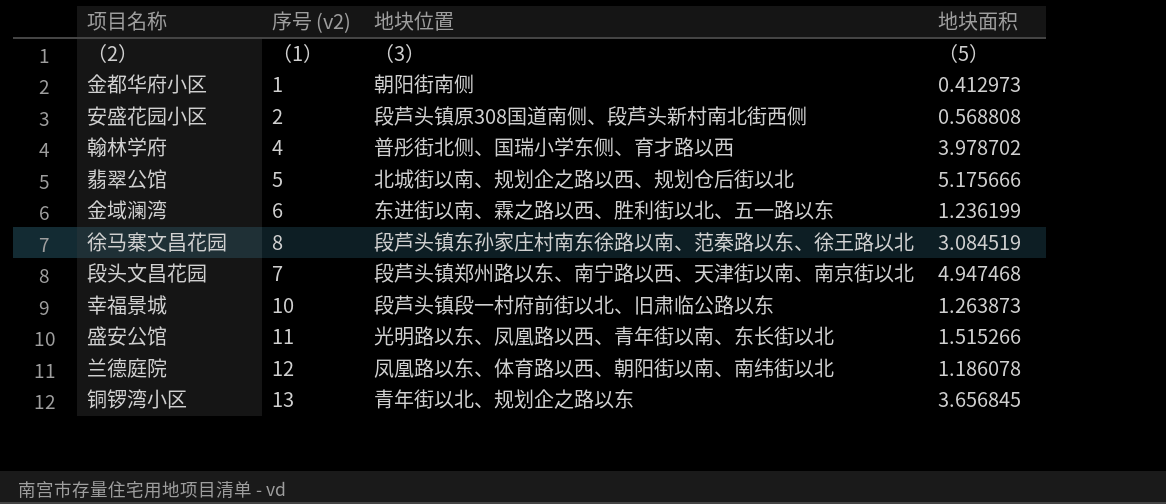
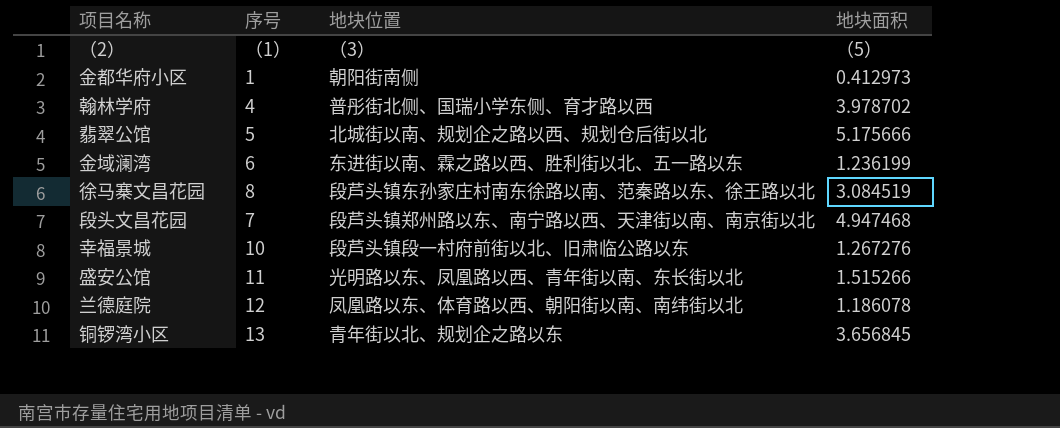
column name: 序号 (v2) -> 序号
row 安盛花园小区: 2 | 段芦头镇原308国道南侧、段芦头新村南北街西侧 | 0.568808 -> none
幸福景城 | 地块面积: 1.263873 -> 1.267276

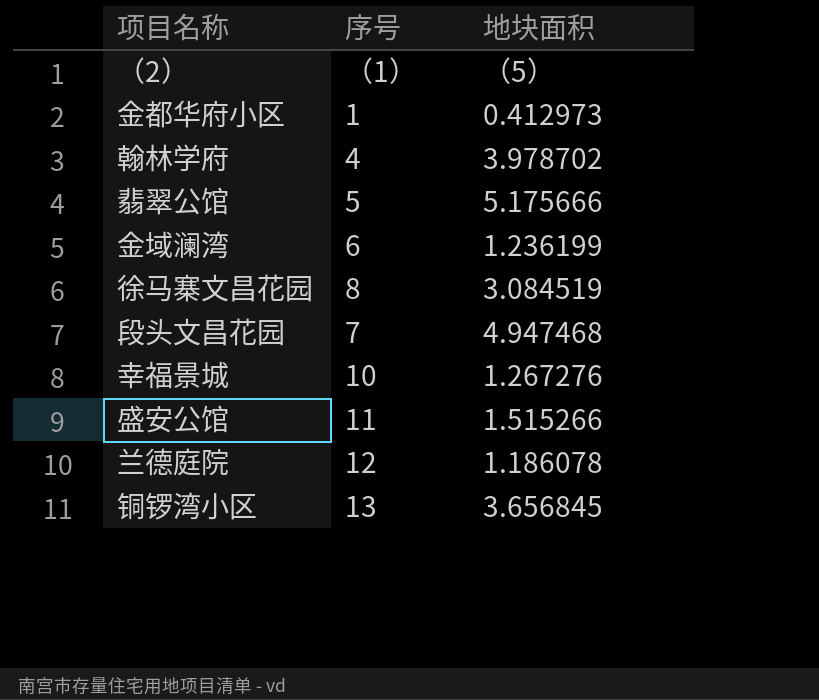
column 地块位置 | position: 3 -> none

